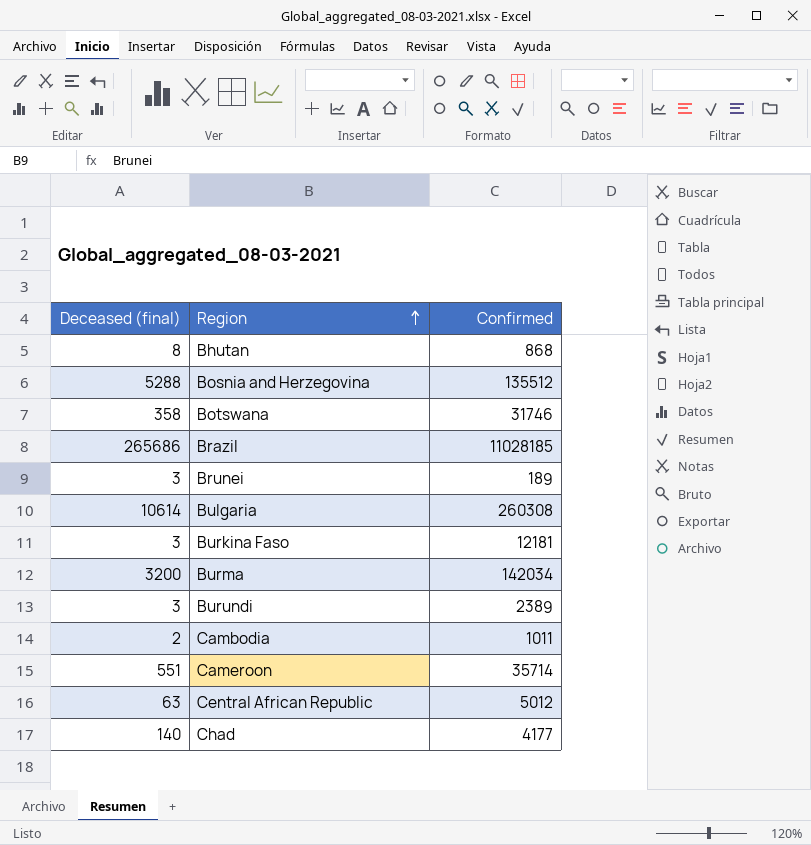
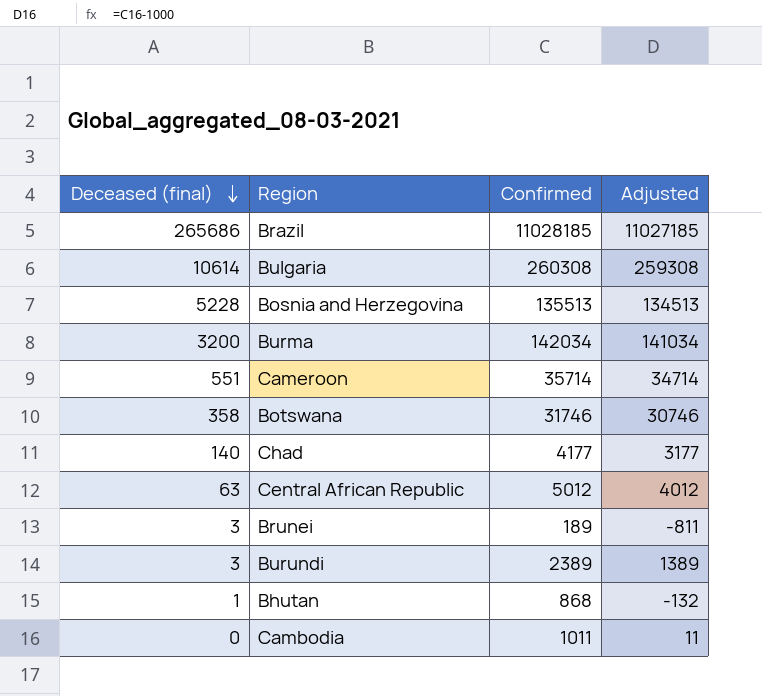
row order: Region ascending -> Deceased (final) descending
column Adjusted | formula: none -> [Confirmed] - 1000
row Burkina Faso: 3 | 12181 -> none
Bosnia and Herzegovina | Deceased (final): 5288 -> 5228
Bosnia and Herzegovina | Confirmed: 135512 -> 135513
Bhutan | Deceased (final): 8 -> 1
Cambodia | Deceased (final): 2 -> 0

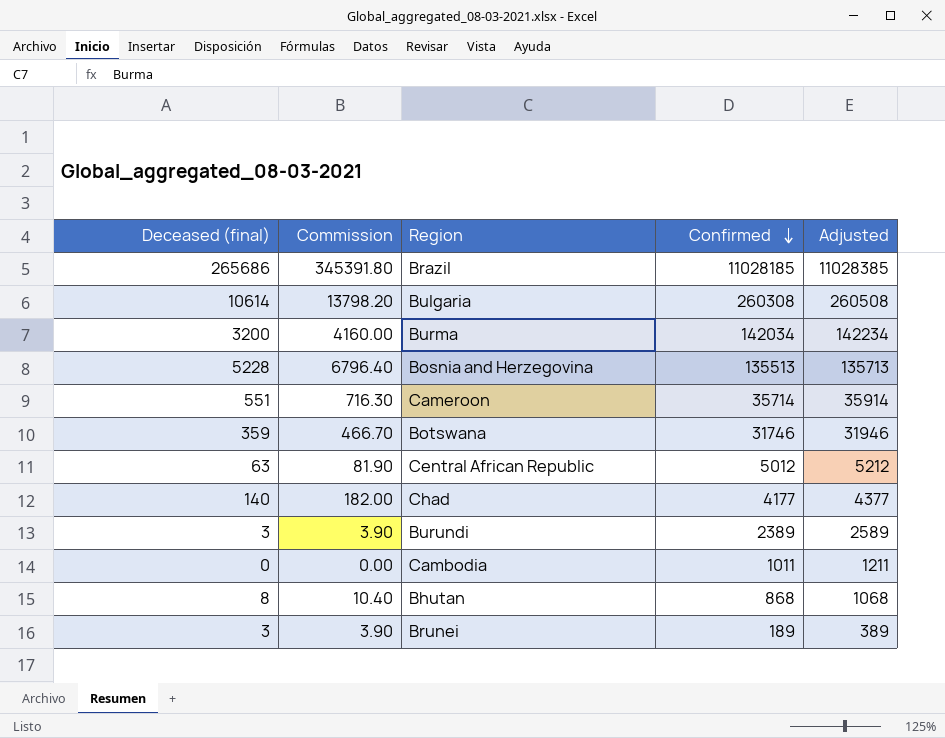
row order: Deceased (final) descending -> Confirmed descending
column Commission | formula: none -> [Deceased (final)] * 1.3
column Adjusted | formula: [Confirmed] - 1000 -> [Confirmed] + 200
Botswana | Deceased (final): 358 -> 359
Bhutan | Deceased (final): 1 -> 8

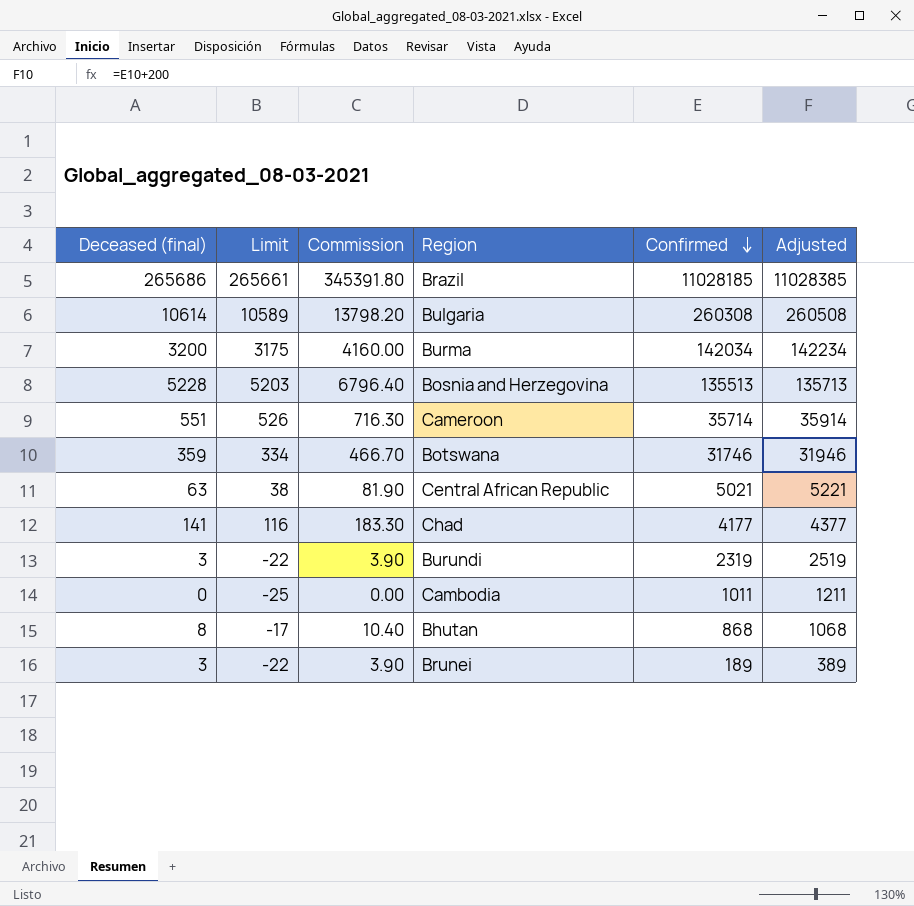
column Limit | formula: none -> [Deceased (final)] - 25
Central African Republic | Confirmed: 5012 -> 5021
Central African Republic | Adjusted: 5212 -> 5221
Chad | Deceased (final): 140 -> 141
Chad | Commission: 182.00 -> 183.30
Burundi | Confirmed: 2389 -> 2319
Burundi | Adjusted: 2589 -> 2519

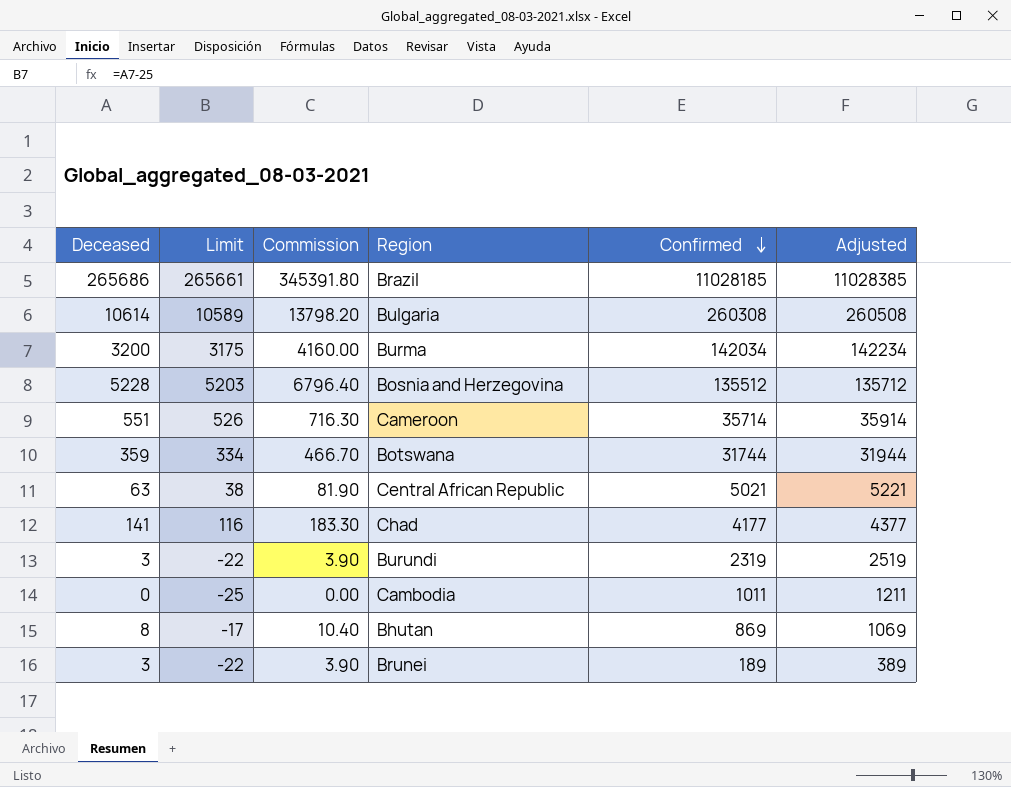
column name: Deceased (final) -> Deceased
Bosnia and Herzegovina | Confirmed: 135513 -> 135512
Bosnia and Herzegovina | Adjusted: 135713 -> 135712
Botswana | Confirmed: 31746 -> 31744
Botswana | Adjusted: 31946 -> 31944
Bhutan | Confirmed: 868 -> 869
Bhutan | Adjusted: 1068 -> 1069

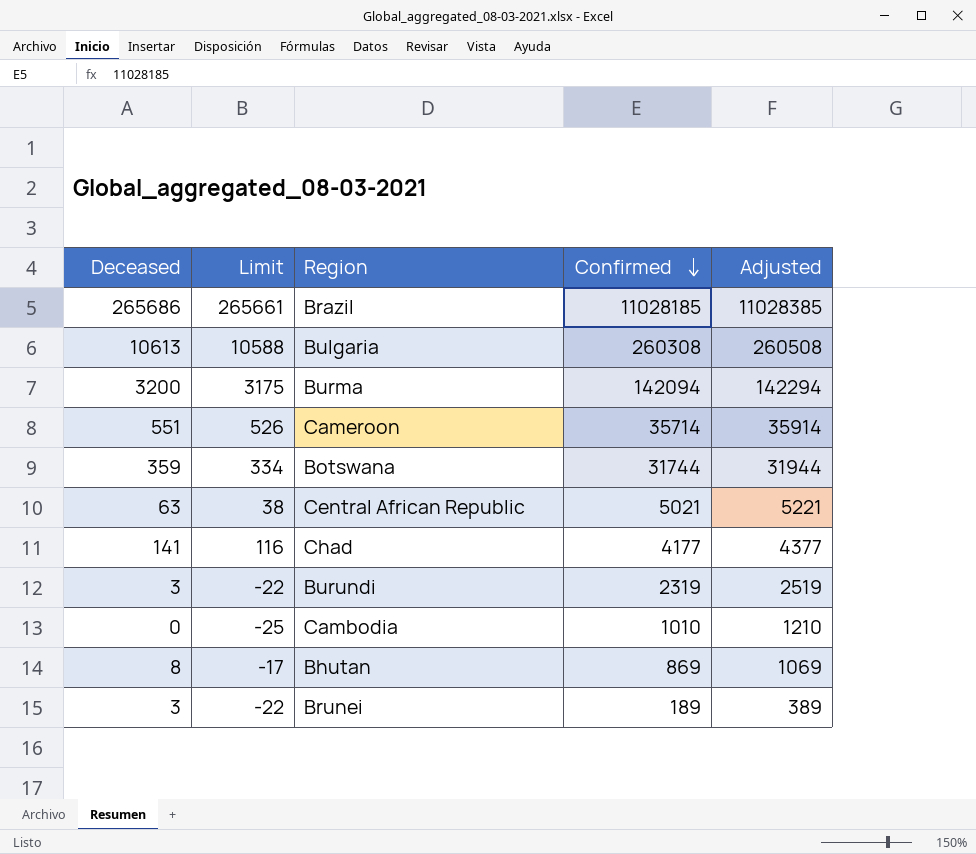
column Commission | formula: [Deceased] * 1.3 -> none
row Bosnia and Herzegovina: 5228 | 5203 | 6796.40 | 135512 | 135712 -> none
Bulgaria | Deceased: 10614 -> 10613
Bulgaria | Limit: 10589 -> 10588
Burma | Confirmed: 142034 -> 142094
Burma | Adjusted: 142234 -> 142294
Cambodia | Confirmed: 1011 -> 1010
Cambodia | Adjusted: 1211 -> 1210

